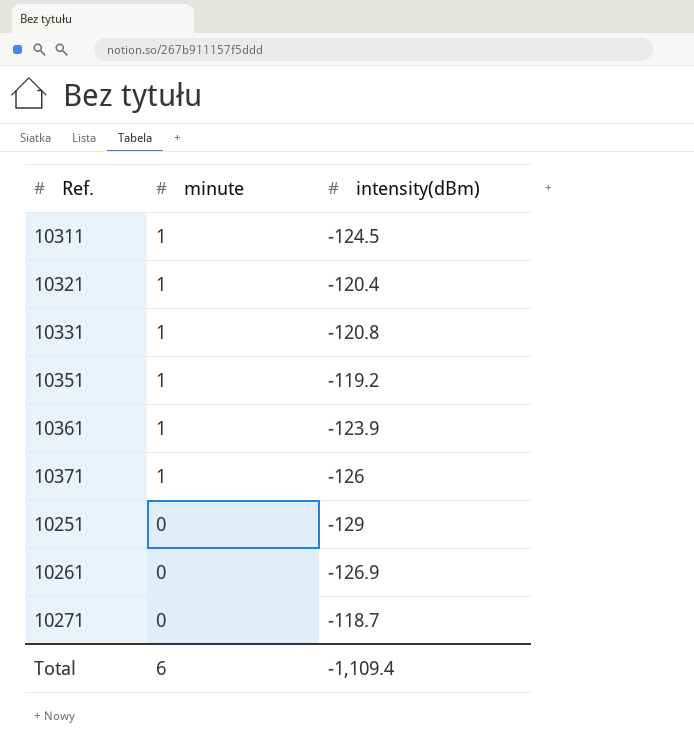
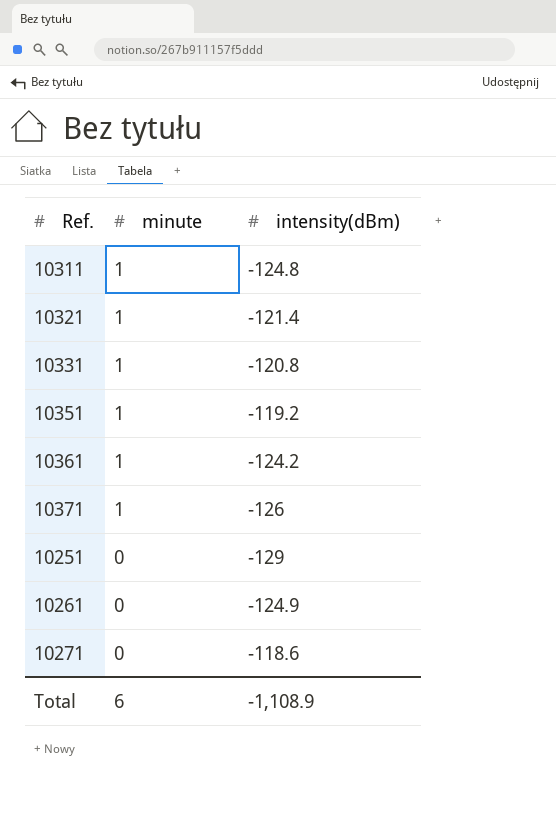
10311 | intensity(dBm): -124.5 -> -124.8
10321 | intensity(dBm): -120.4 -> -121.4
10361 | intensity(dBm): -123.9 -> -124.2
10261 | intensity(dBm): -126.9 -> -124.9
10271 | intensity(dBm): -118.7 -> -118.6
Total | intensity(dBm): -1,109.4 -> -1,108.9

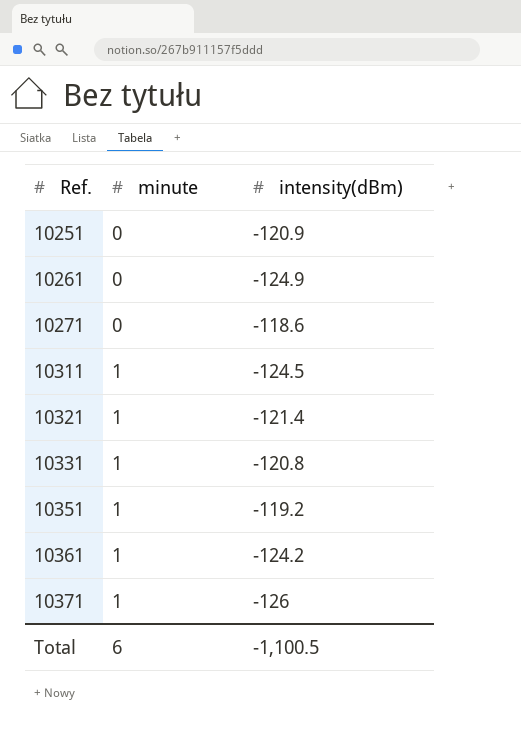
row order: minute descending -> Ref. ascending
10251 | intensity(dBm): -129 -> -120.9
10311 | intensity(dBm): -124.8 -> -124.5
Total | intensity(dBm): -1,108.9 -> -1,100.5

